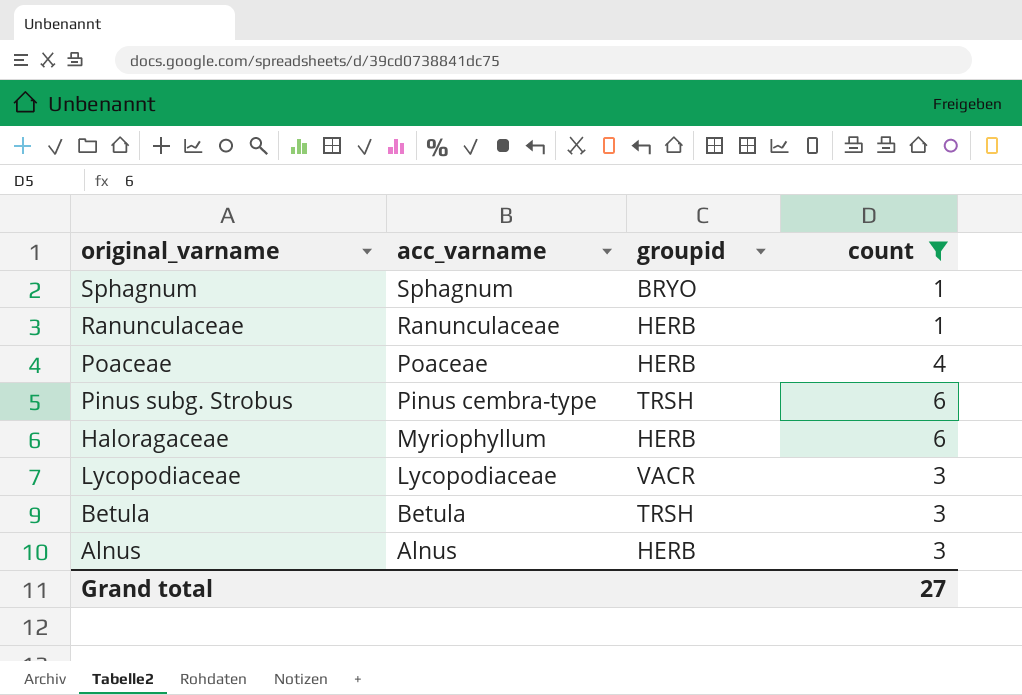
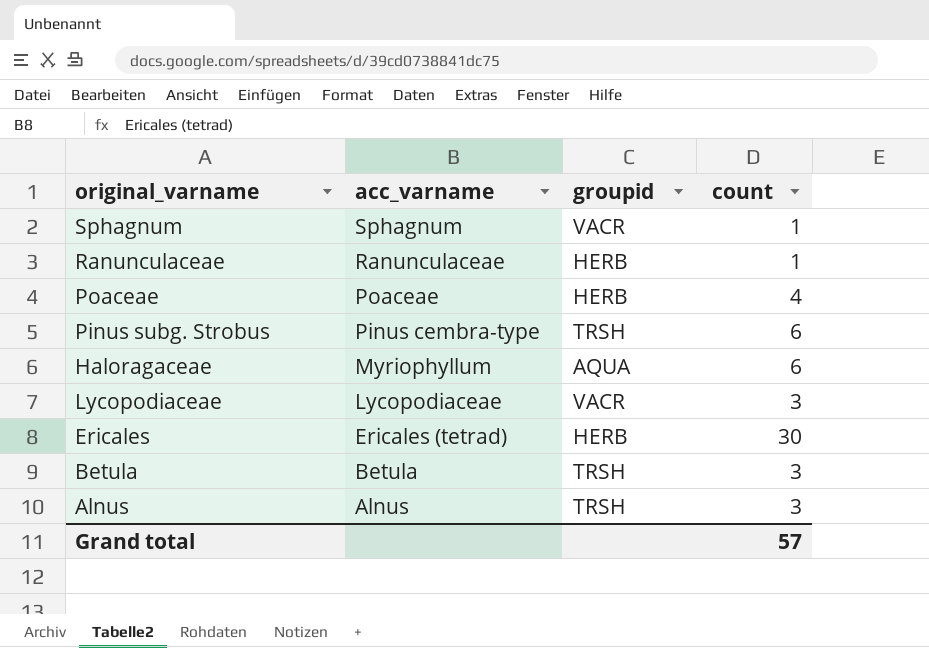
filter: count != 30 -> none
Sphagnum | groupid: BRYO -> VACR
Haloragaceae | groupid: HERB -> AQUA
Alnus | groupid: HERB -> TRSH
Grand total | count: 27 -> 57

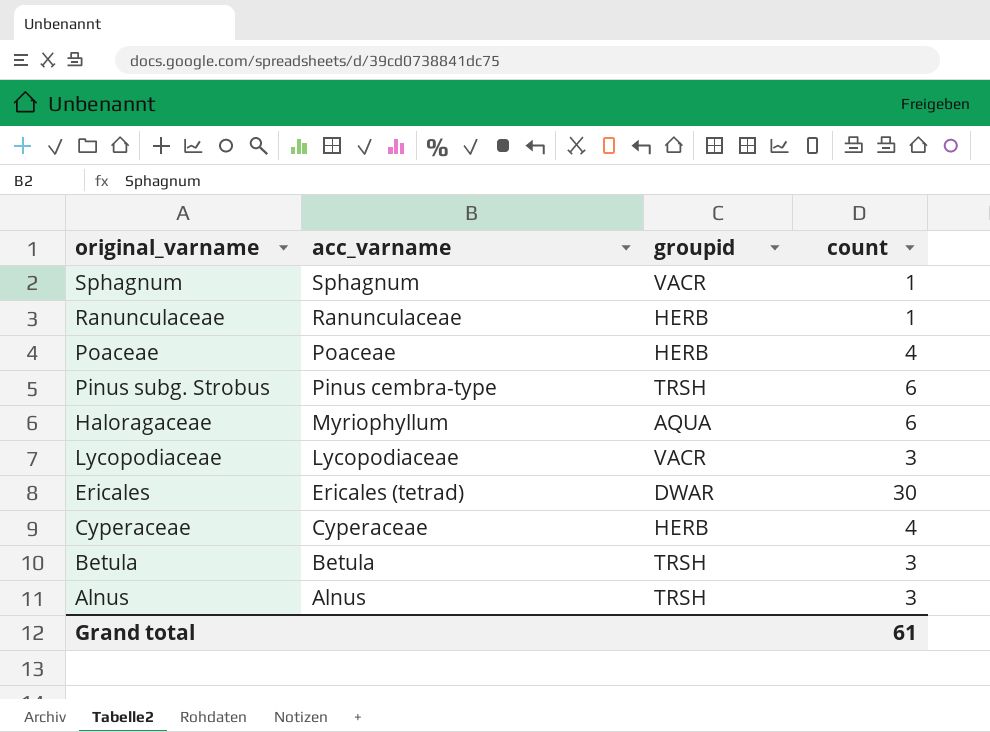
Ericales | groupid: HERB -> DWAR
row Cyperaceae: none -> Cyperaceae | HERB | 4
Grand total | count: 57 -> 61

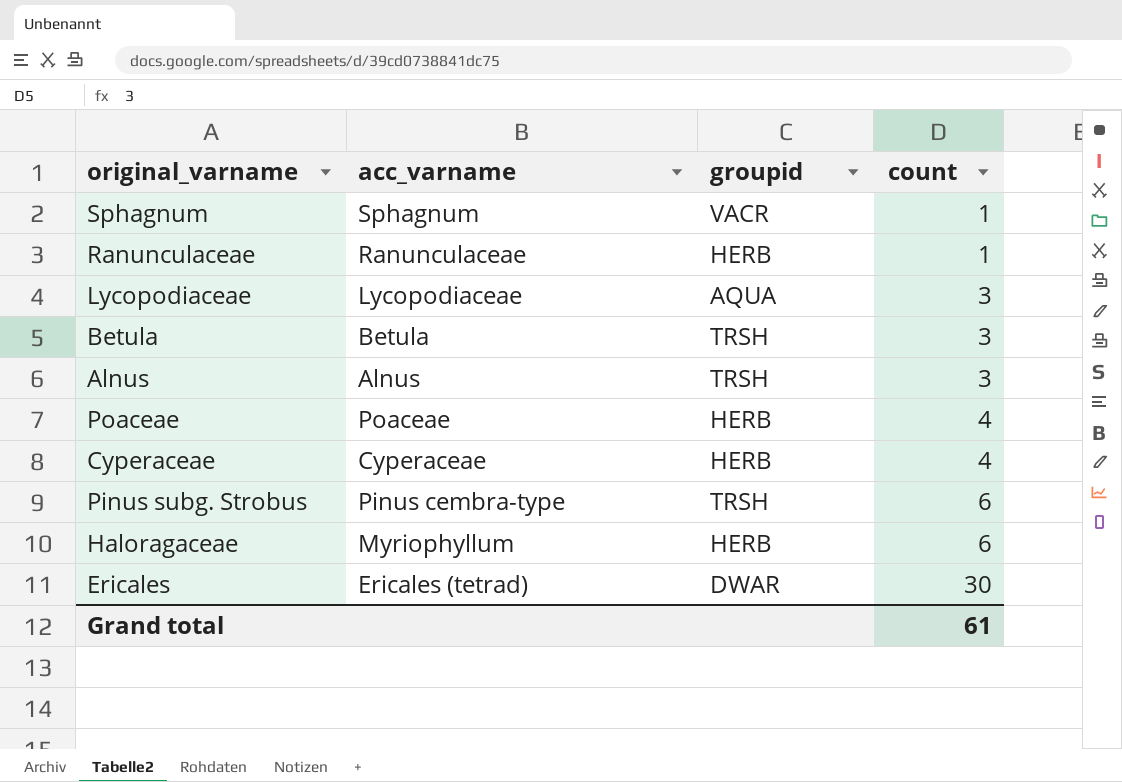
row order: acc_varname descending -> count ascending
Lycopodiaceae | groupid: VACR -> AQUA
Haloragaceae | groupid: AQUA -> HERB

